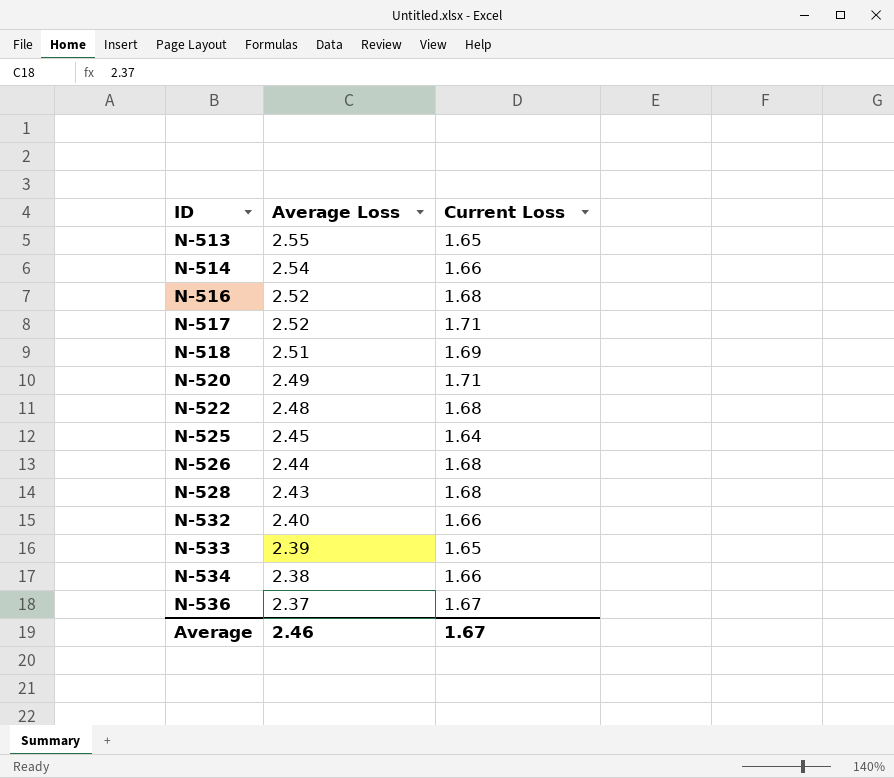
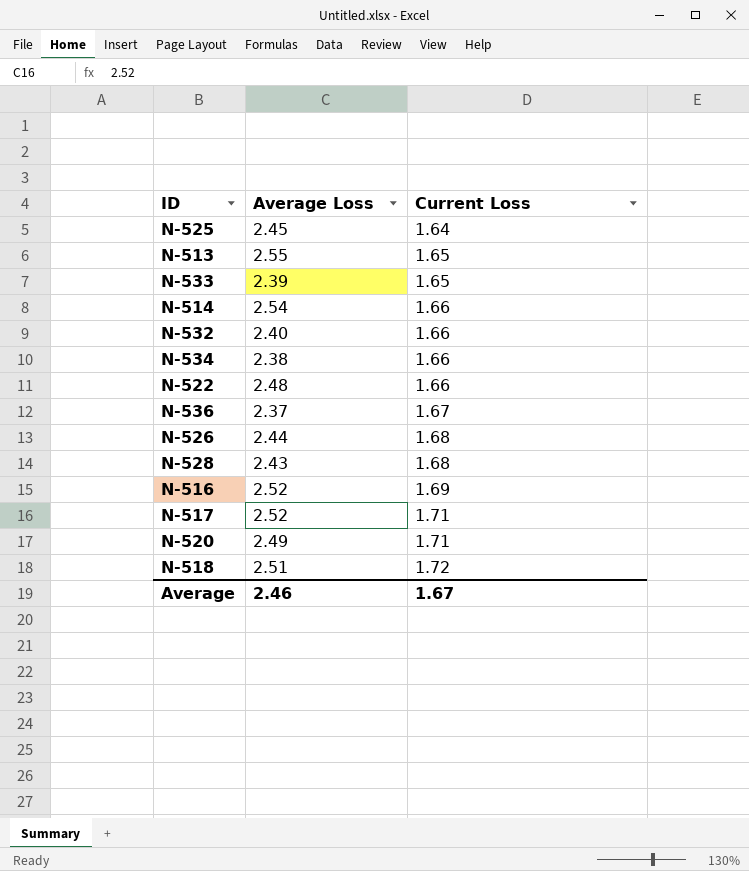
row order: ID ascending -> Current Loss ascending
N-522 | Current Loss: 1.68 -> 1.66
N-516 | Current Loss: 1.68 -> 1.69
N-518 | Current Loss: 1.69 -> 1.72

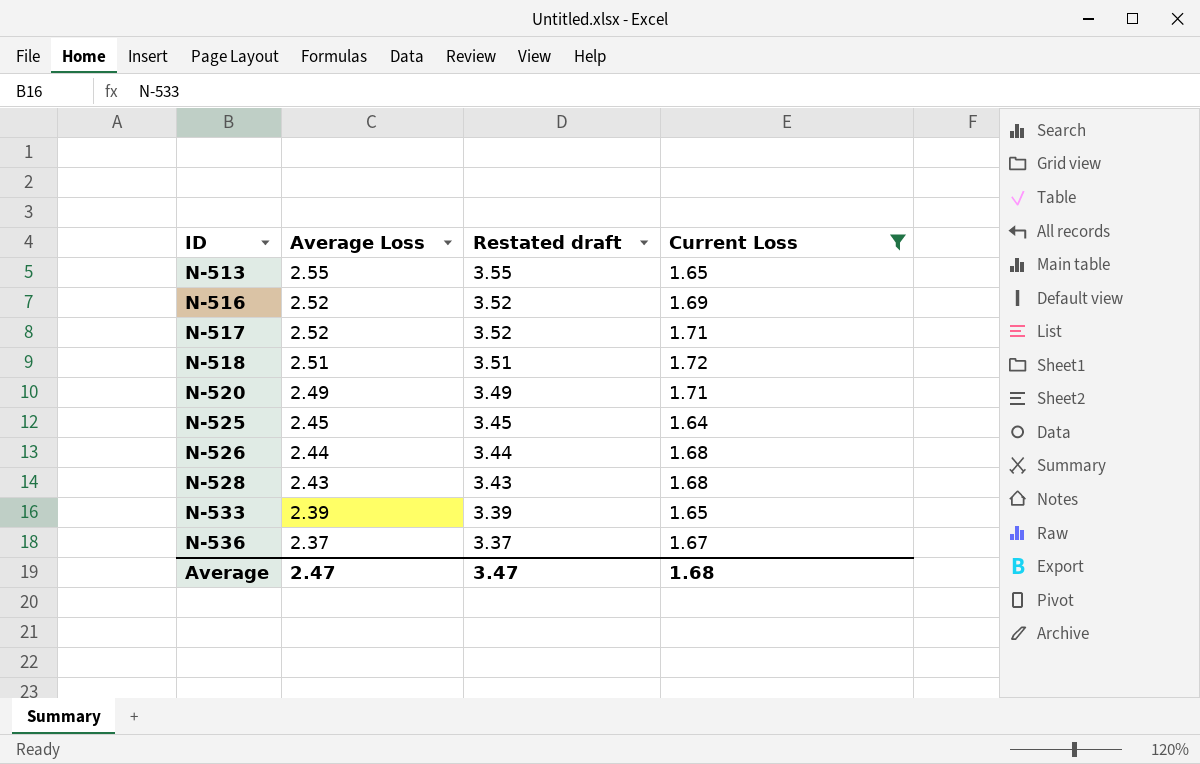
filter: none -> Current Loss != 1.66
row order: Current Loss ascending -> ID ascending
column Restated draft | formula: none -> [Average Loss] + 1
Average | Average Loss: 2.46 -> 2.47
Average | Current Loss: 1.67 -> 1.68

